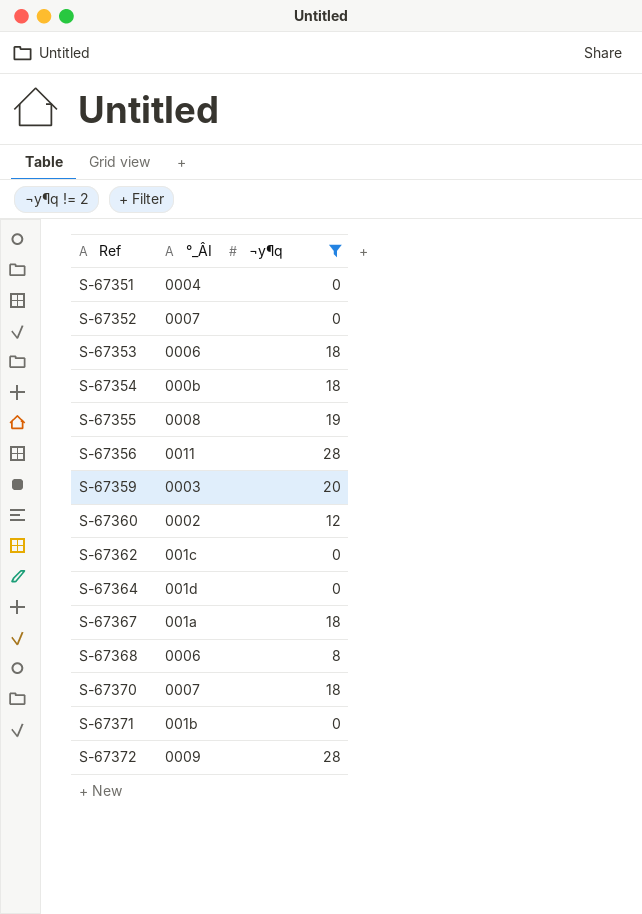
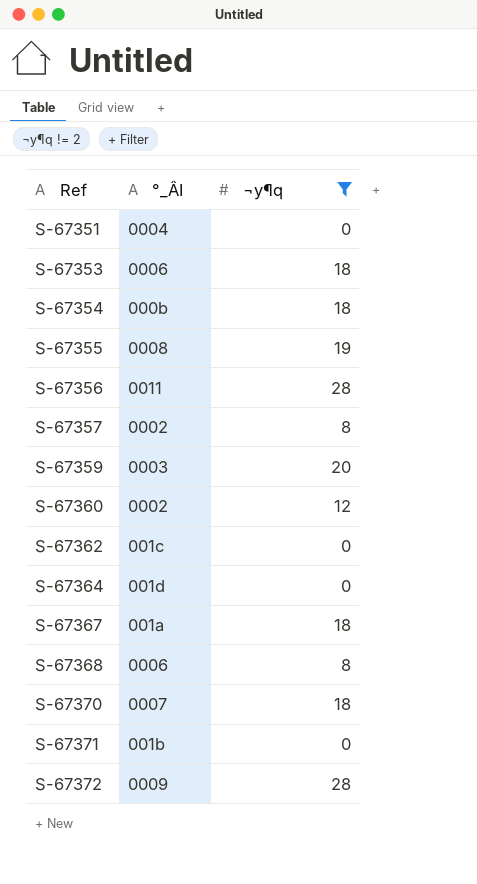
row S-67352: 0007 | 0 -> none
row S-67357: none -> 0002 | 8

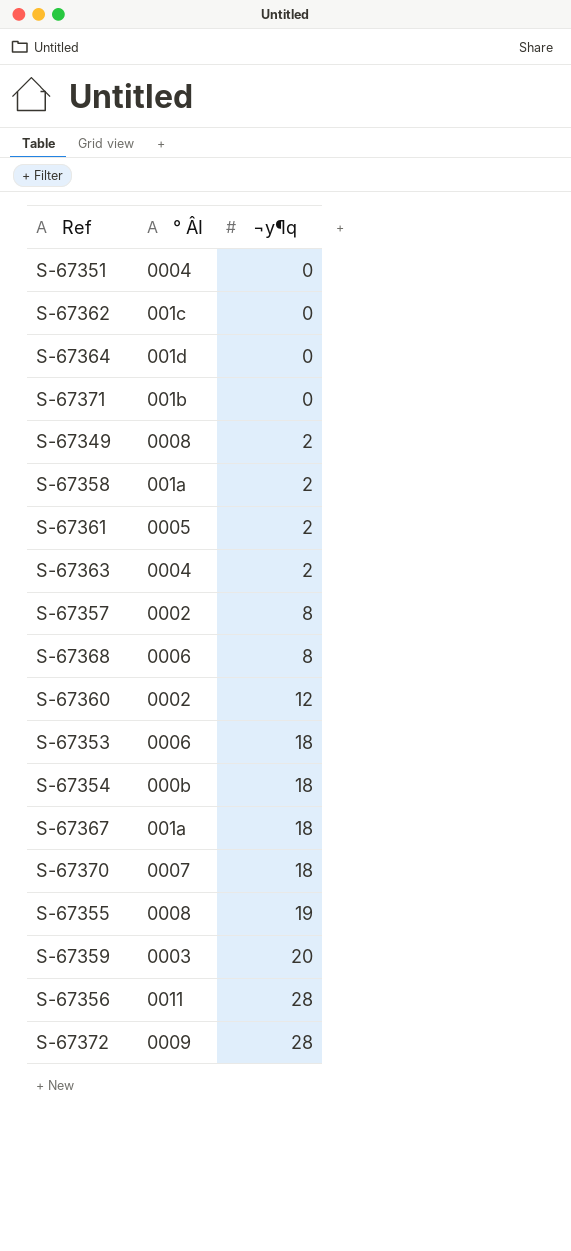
filter: ¬y¶q != 2 -> none
row order: Ref ascending -> ¬y¶q ascending
column name: °_ÂI -> ° ÂI

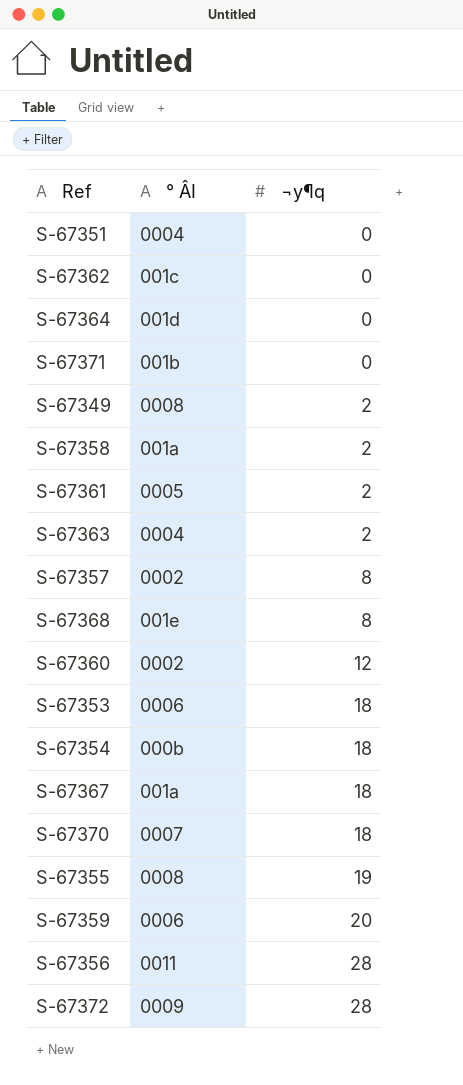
S-67368 | ° ÂI: 0006 -> 001e
S-67359 | ° ÂI: 0003 -> 0006

